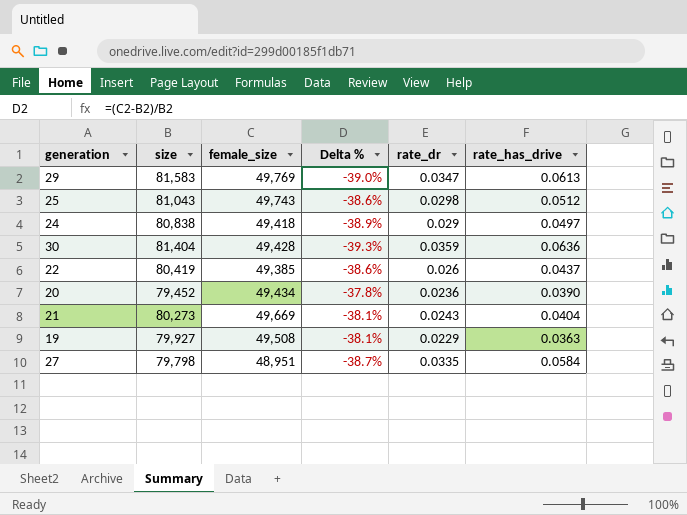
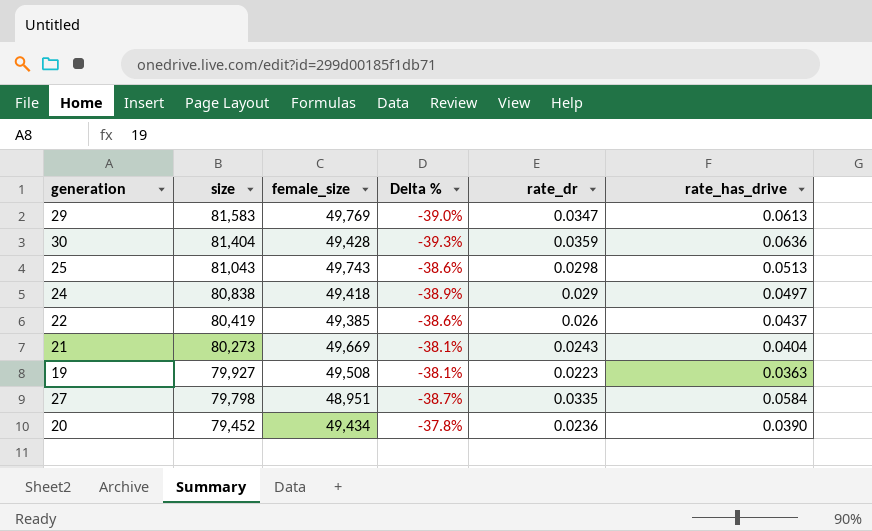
row order: none -> size descending
25 | rate_has_drive: 0.0512 -> 0.0513
19 | rate_dr: 0.0229 -> 0.0223

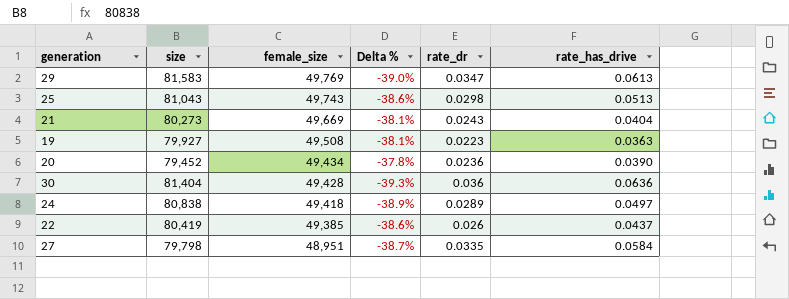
row order: size descending -> female_size descending
30 | rate_dr: 0.0359 -> 0.036
24 | rate_dr: 0.029 -> 0.0289

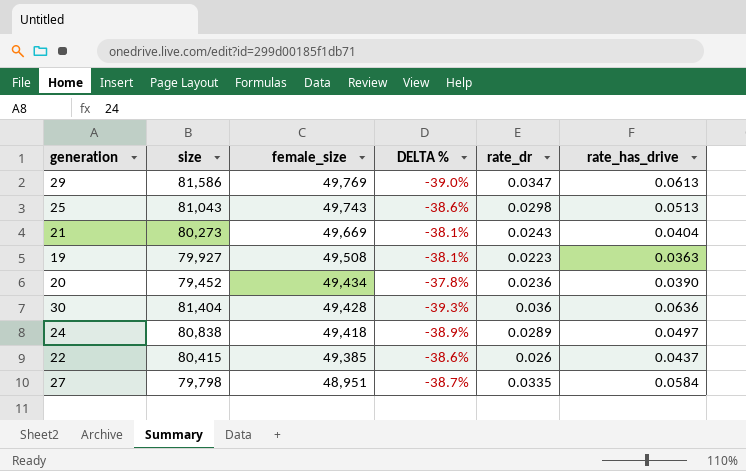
column name: Delta % -> DELTA %
29 | size: 81,583 -> 81,586
22 | size: 80,419 -> 80,415

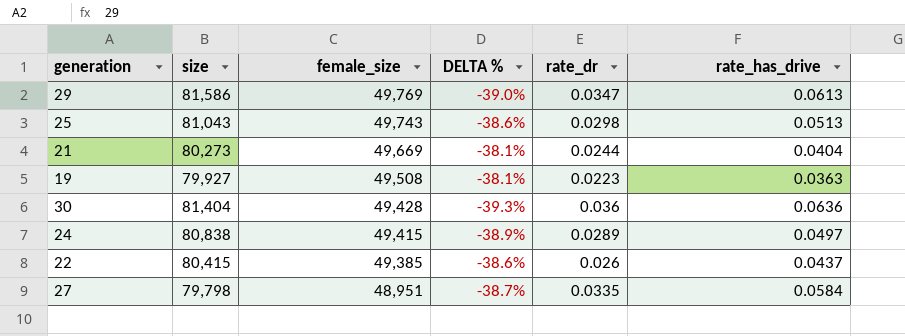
row 20: 79,452 | 49,434 | -37.8% | 0.0236 | 0.0390 -> none
21 | rate_dr: 0.0243 -> 0.0244
24 | female_size: 49,418 -> 49,415

